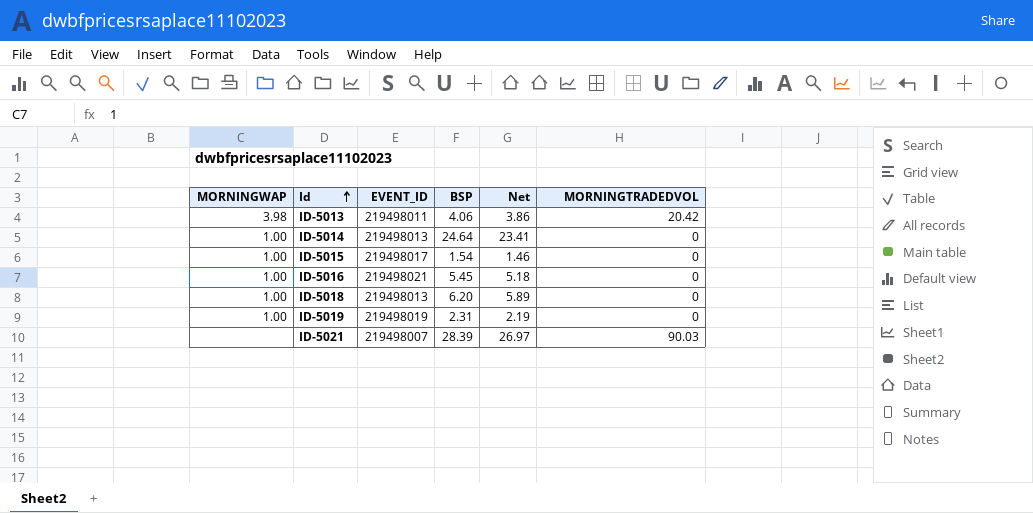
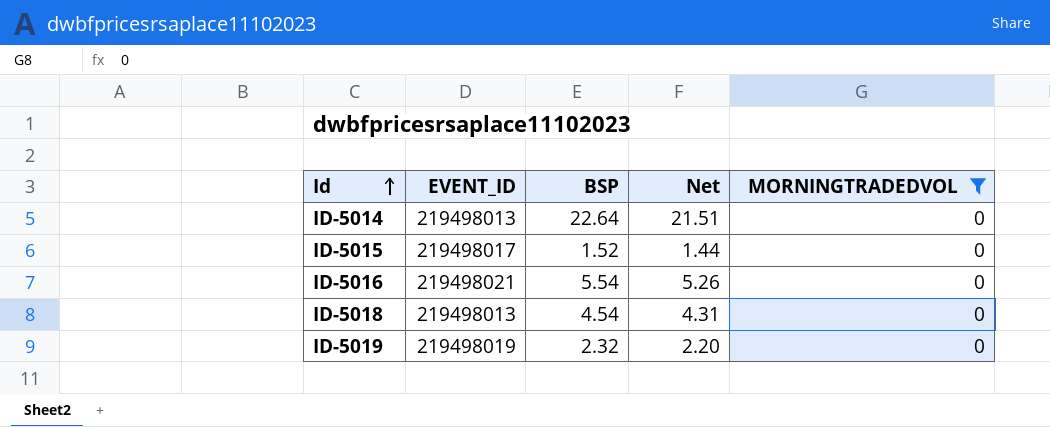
filter: none -> MORNINGTRADEDVOL = 0
column MORNINGWAP | position: 1 -> none
ID-5014 | BSP: 24.64 -> 22.64
ID-5014 | Net: 23.41 -> 21.51
ID-5015 | BSP: 1.54 -> 1.52
ID-5015 | Net: 1.46 -> 1.44
ID-5016 | BSP: 5.45 -> 5.54
ID-5016 | Net: 5.18 -> 5.26
ID-5018 | BSP: 6.20 -> 4.54
ID-5018 | Net: 5.89 -> 4.31
ID-5019 | BSP: 2.31 -> 2.32
ID-5019 | Net: 2.19 -> 2.20

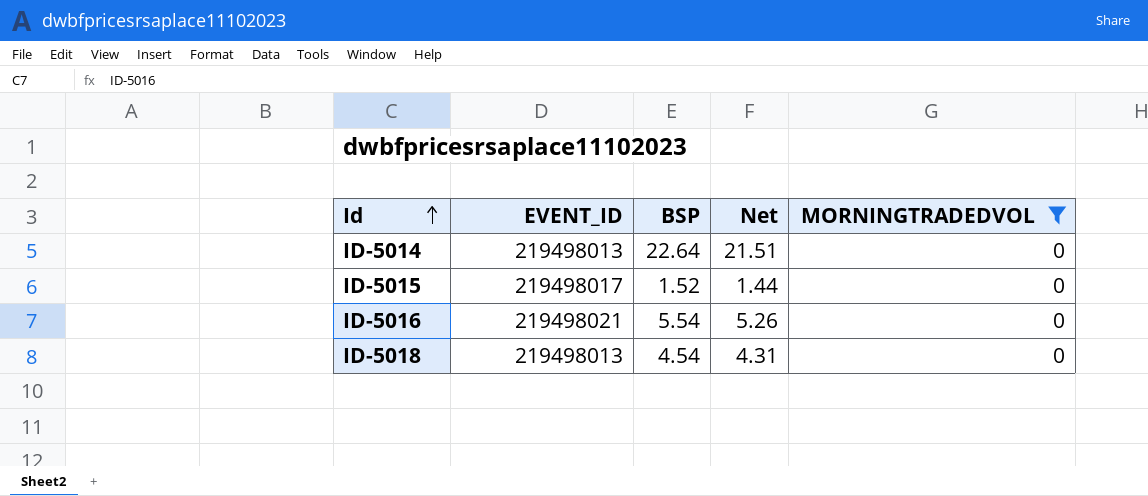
row ID-5019: 219498019 | 2.32 | 2.20 | 0 -> none

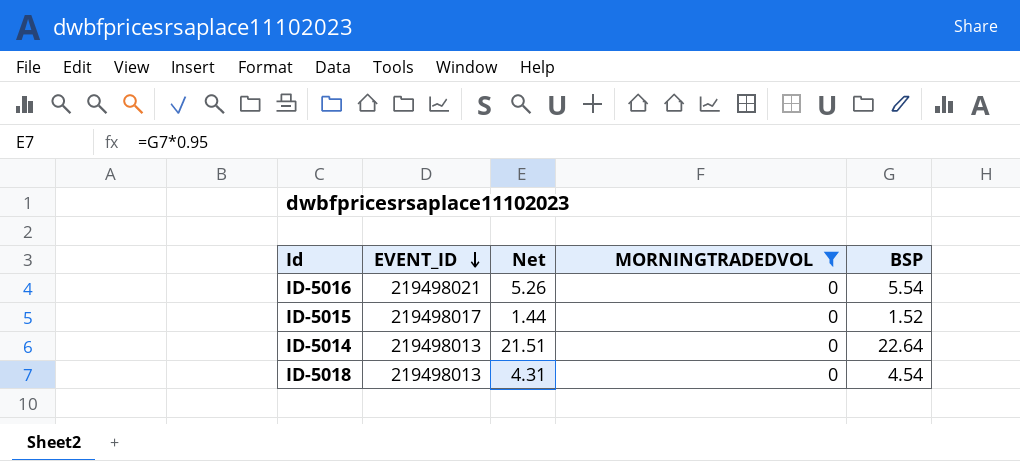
row order: Id ascending -> EVENT_ID descending
column BSP | position: 3 -> 5

